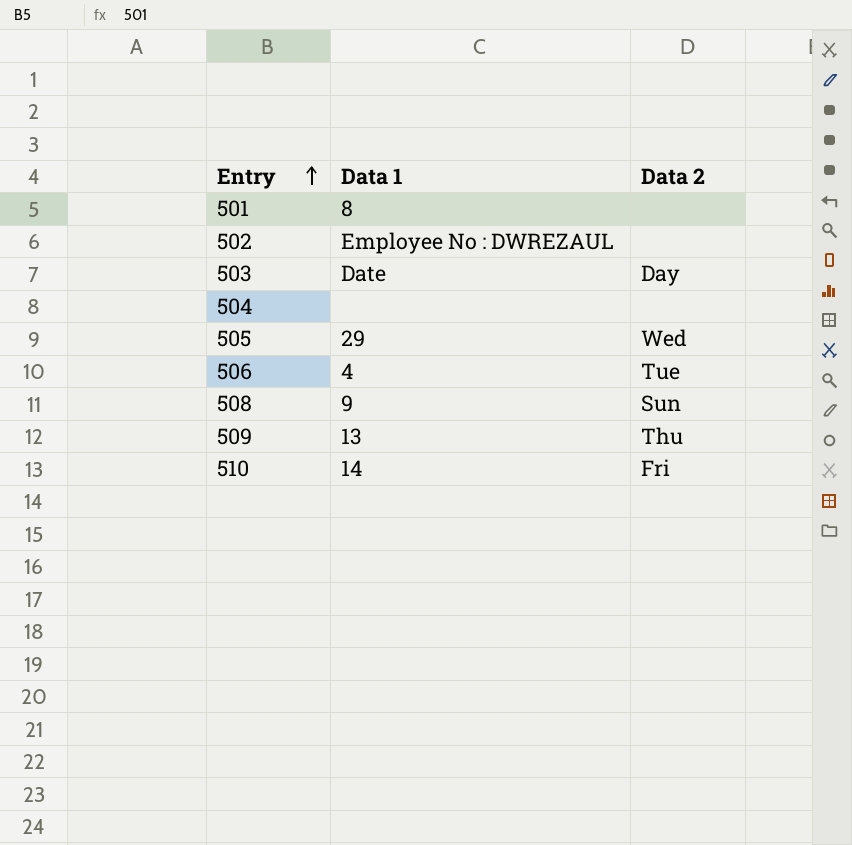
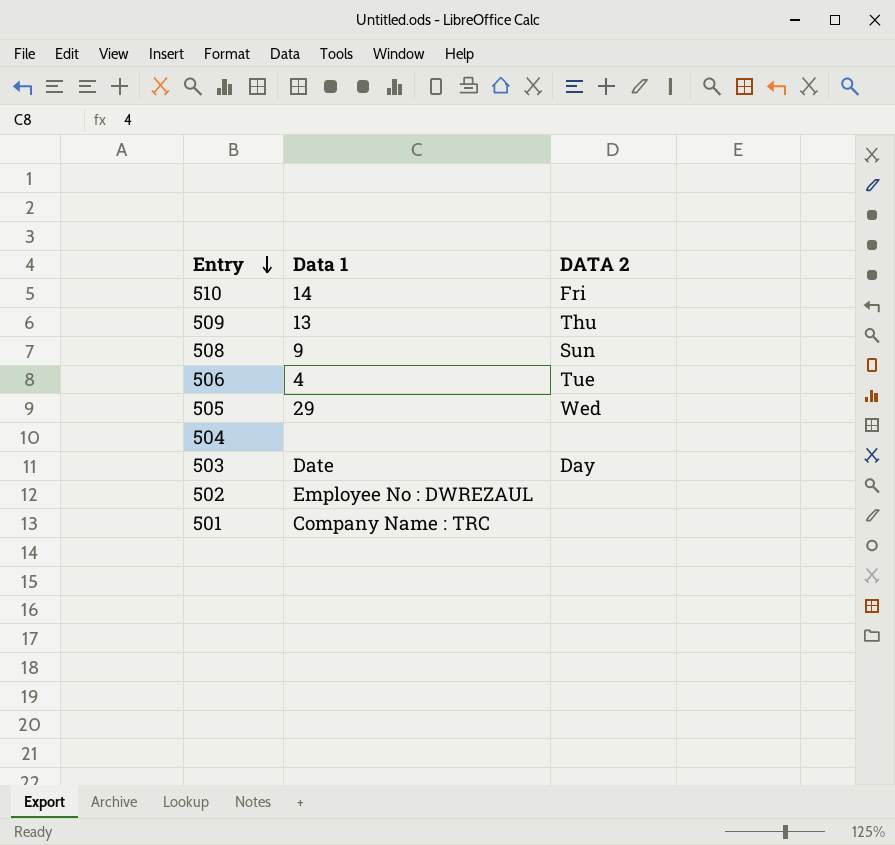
row order: Entry ascending -> Entry descending
column name: Data 2 -> DATA 2
501 | Data 1: 8 -> Company Name : TRC

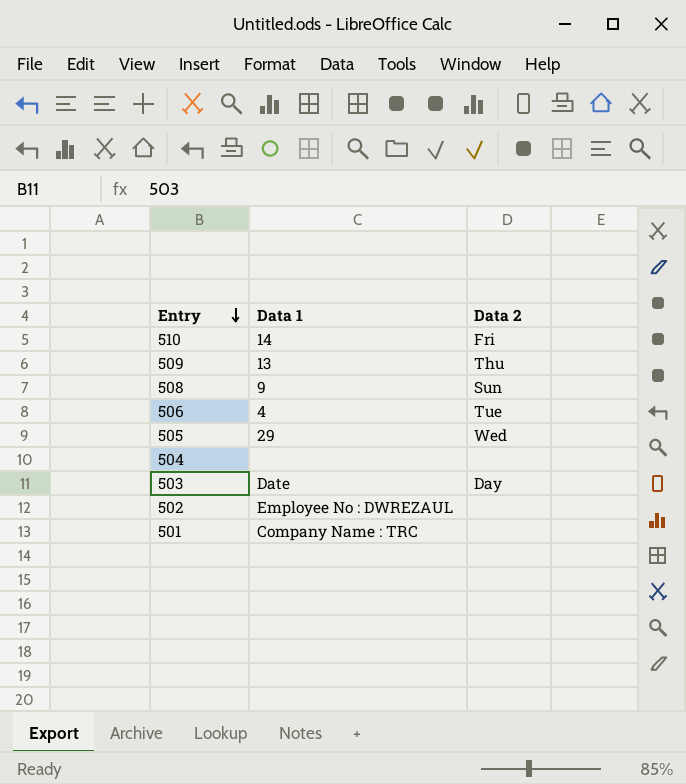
column name: DATA 2 -> Data 2

